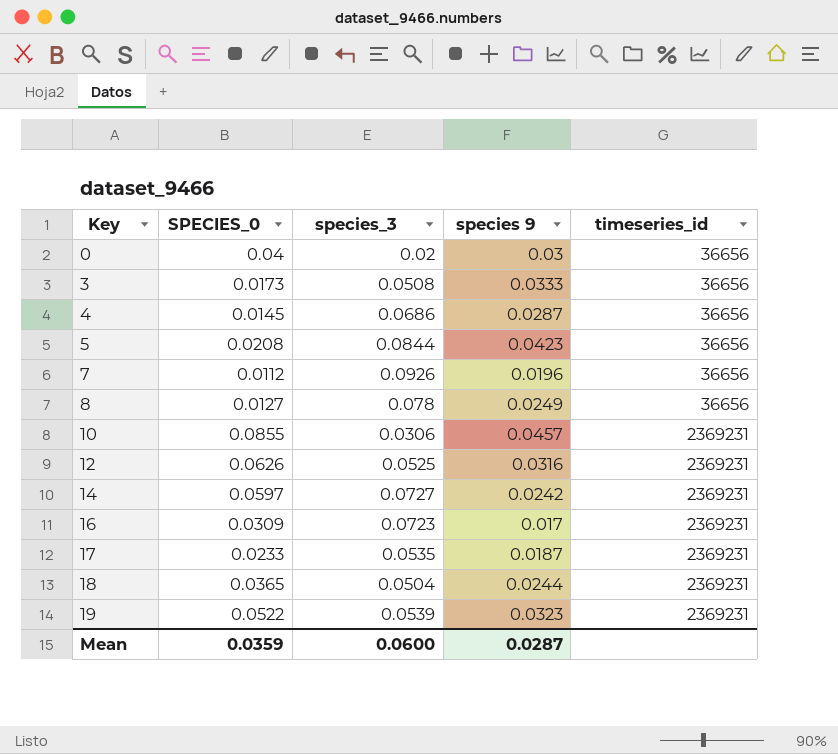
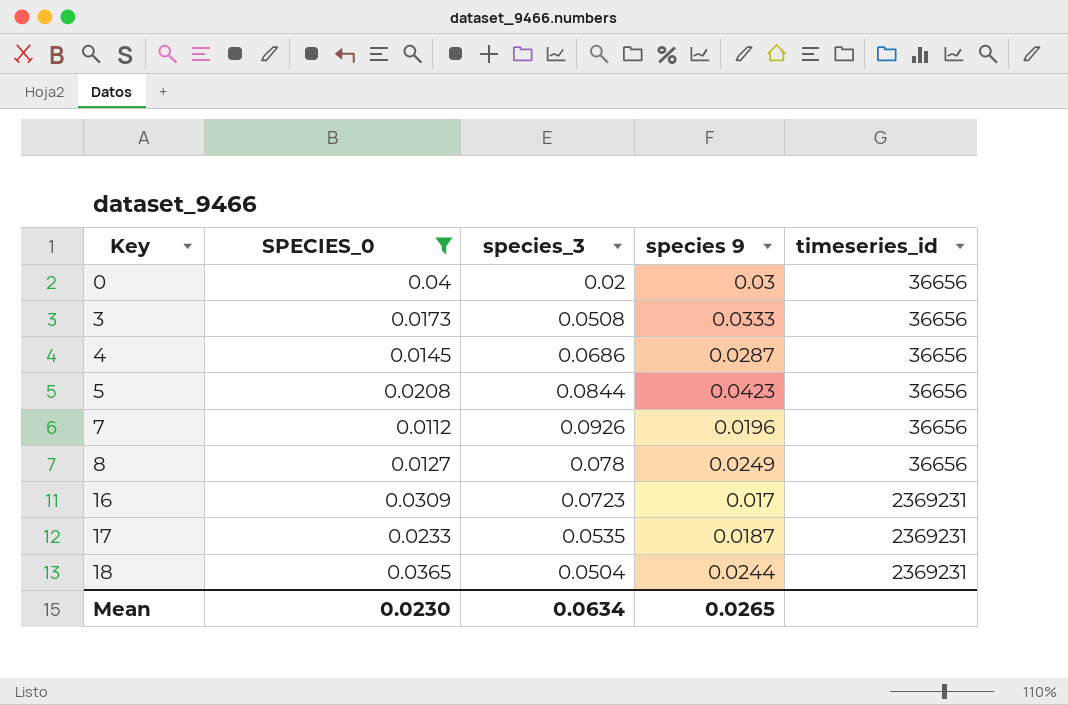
filter: none -> SPECIES_0 <= 0.04
Mean | SPECIES_0: 0.0359 -> 0.0230
Mean | species_3: 0.0600 -> 0.0634
Mean | species 9: 0.0287 -> 0.0265

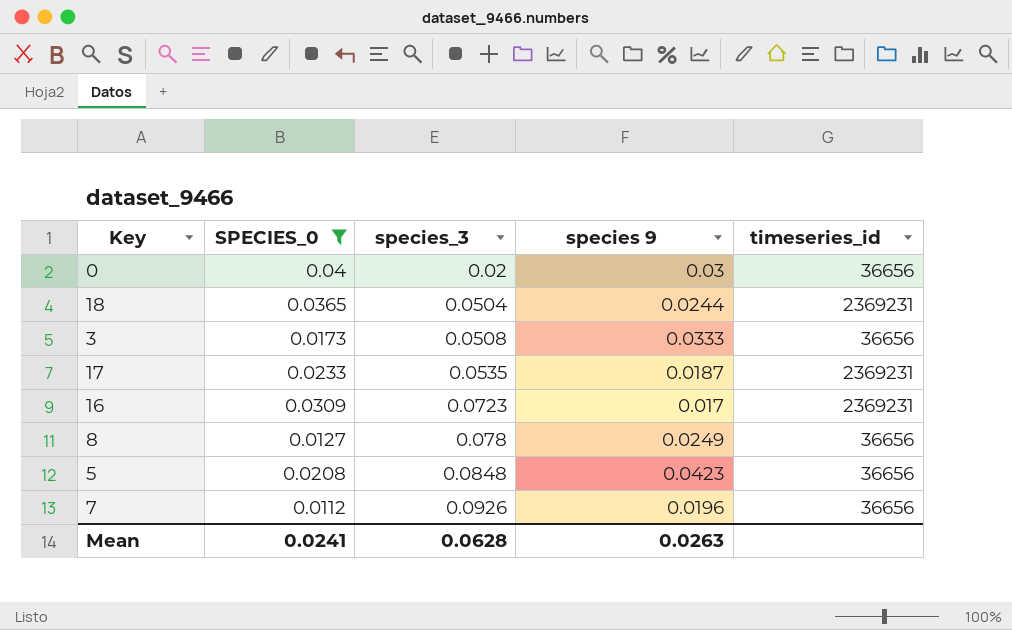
row order: Key ascending -> species_3 ascending
row 4: 0.0145 | 0.0686 | 0.0287 | 36656 -> none
5 | species_3: 0.0844 -> 0.0848
Mean | SPECIES_0: 0.0230 -> 0.0241
Mean | species_3: 0.0634 -> 0.0628
Mean | species 9: 0.0265 -> 0.0263

